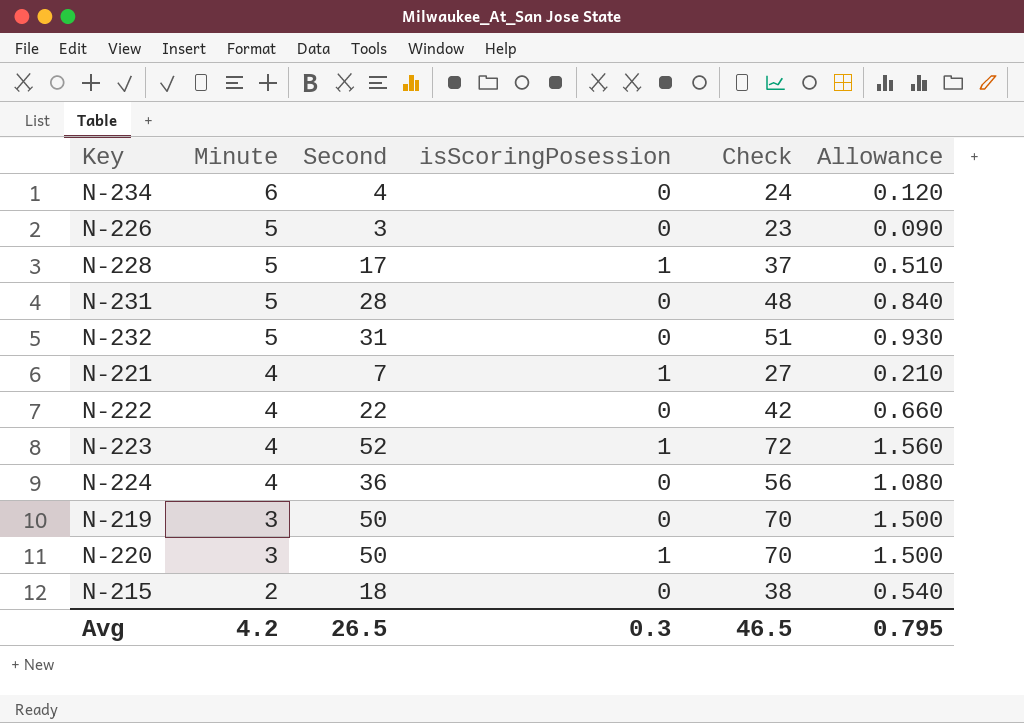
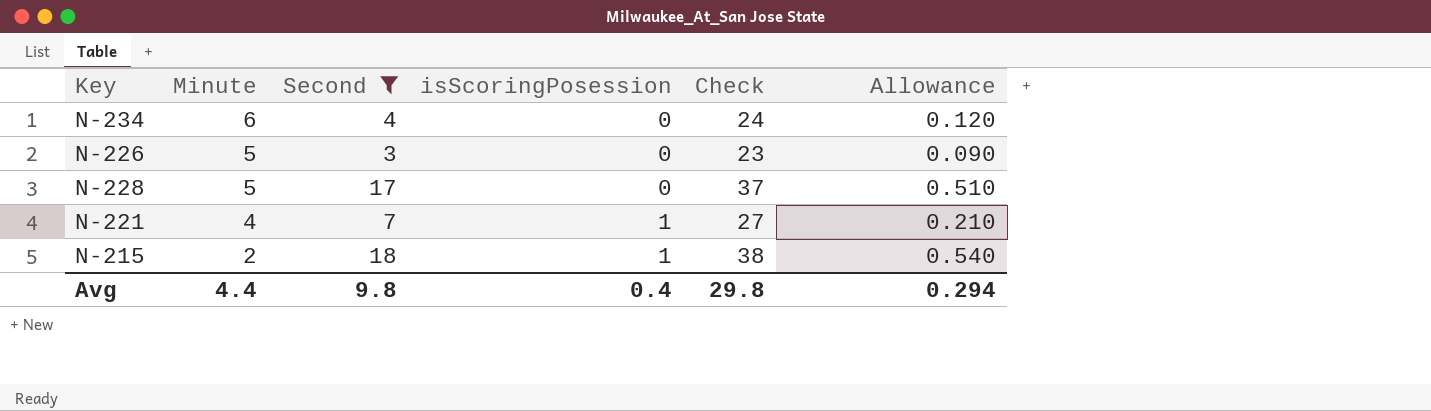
filter: none -> Second <= 18
N-228 | isScoringPosession: 1 -> 0
N-215 | isScoringPosession: 0 -> 1
Avg | Minute: 4.2 -> 4.4
Avg | Second: 26.5 -> 9.8
Avg | isScoringPosession: 0.3 -> 0.4
Avg | Check: 46.5 -> 29.8
Avg | Allowance: 0.795 -> 0.294

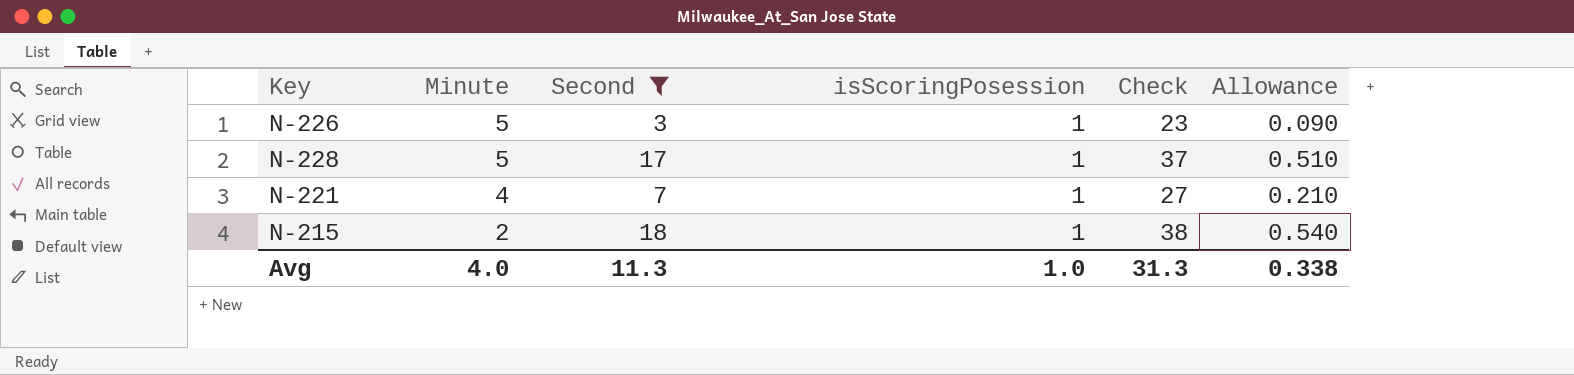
row N-234: 6 | 4 | 0 | 24 | 0.120 -> none
N-226 | isScoringPosession: 0 -> 1
N-228 | isScoringPosession: 0 -> 1
Avg | Minute: 4.4 -> 4.0
Avg | Second: 9.8 -> 11.3
Avg | isScoringPosession: 0.4 -> 1.0
Avg | Check: 29.8 -> 31.3
Avg | Allowance: 0.294 -> 0.338

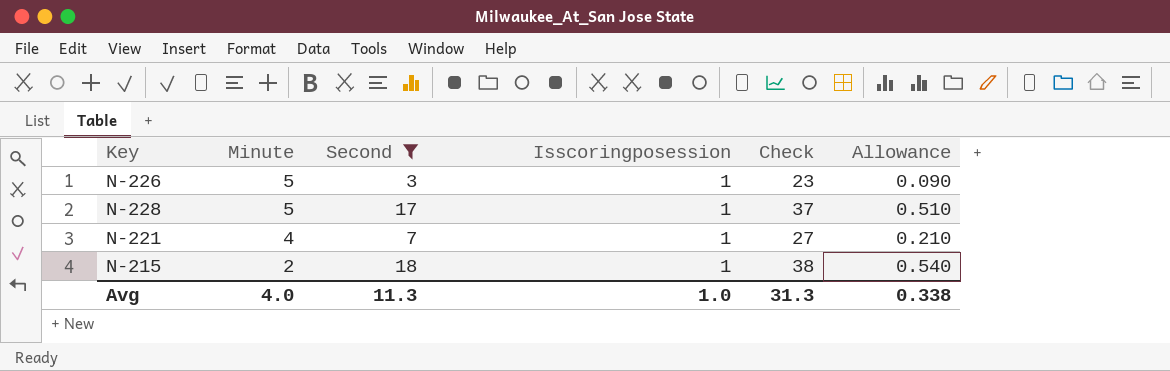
column name: isScoringPosession -> Isscoringposession

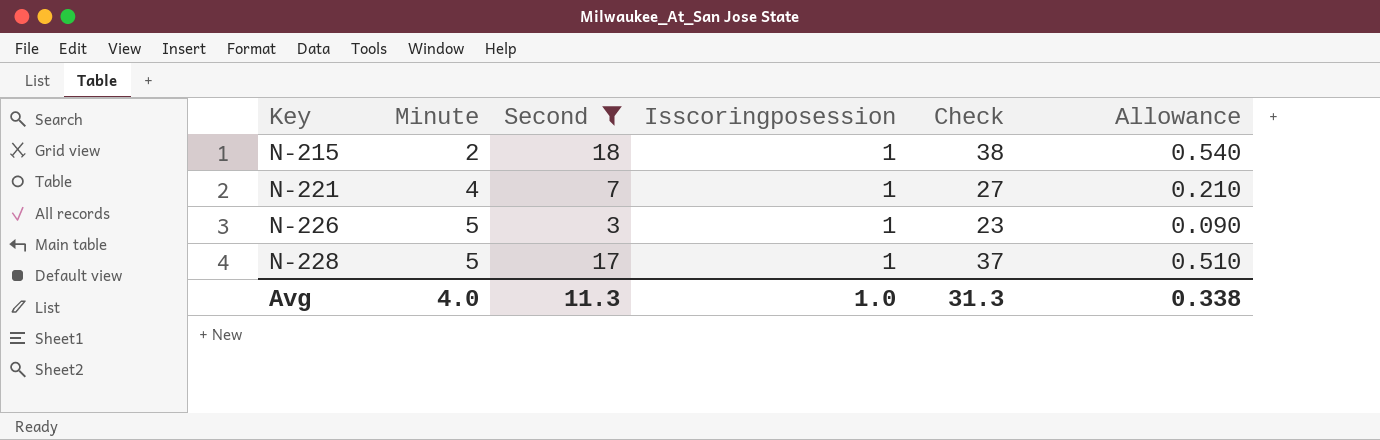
row order: Minute descending -> Key ascending

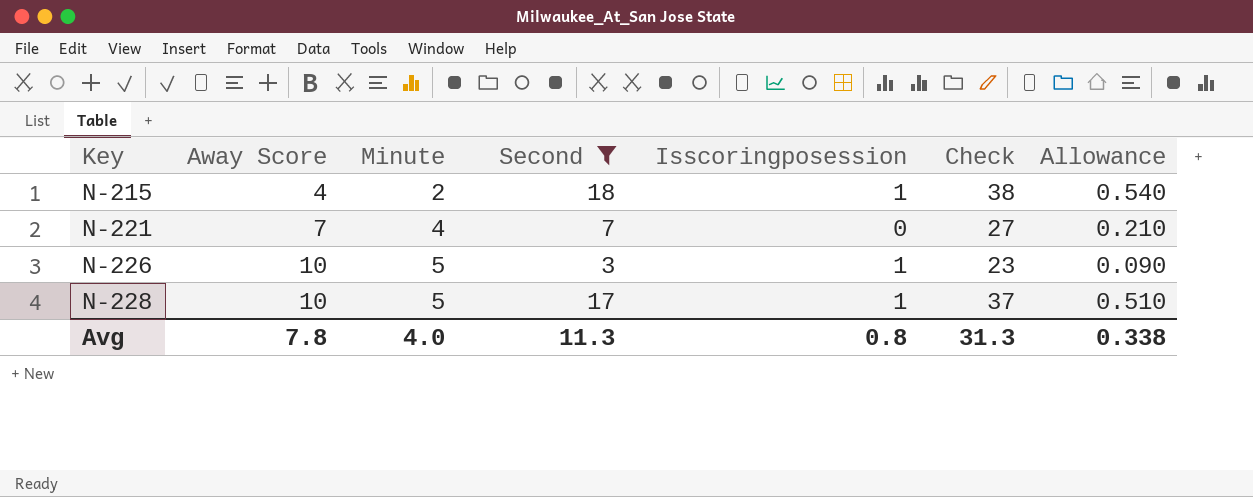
column Away Score | position: none -> 2
N-221 | Isscoringposession: 1 -> 0
Avg | Isscoringposession: 1.0 -> 0.8

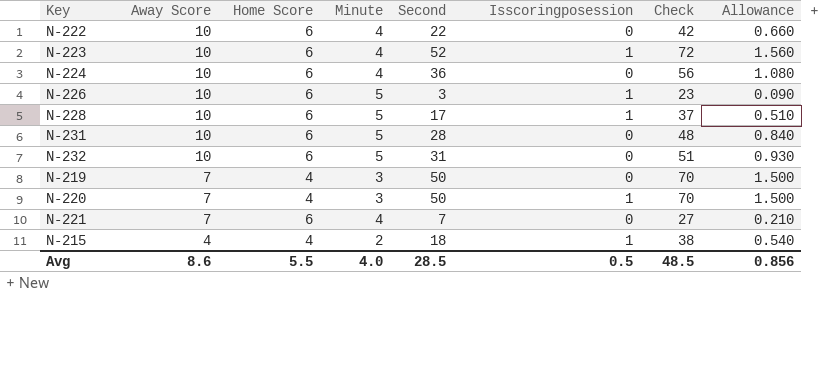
filter: Second <= 18 -> none
row order: Key ascending -> Away Score descending
column Home Score | position: none -> 3
Avg | Away Score: 7.8 -> 8.6
Avg | Second: 11.3 -> 28.5
Avg | Isscoringposession: 0.8 -> 0.5
Avg | Check: 31.3 -> 48.5
Avg | Allowance: 0.338 -> 0.856

